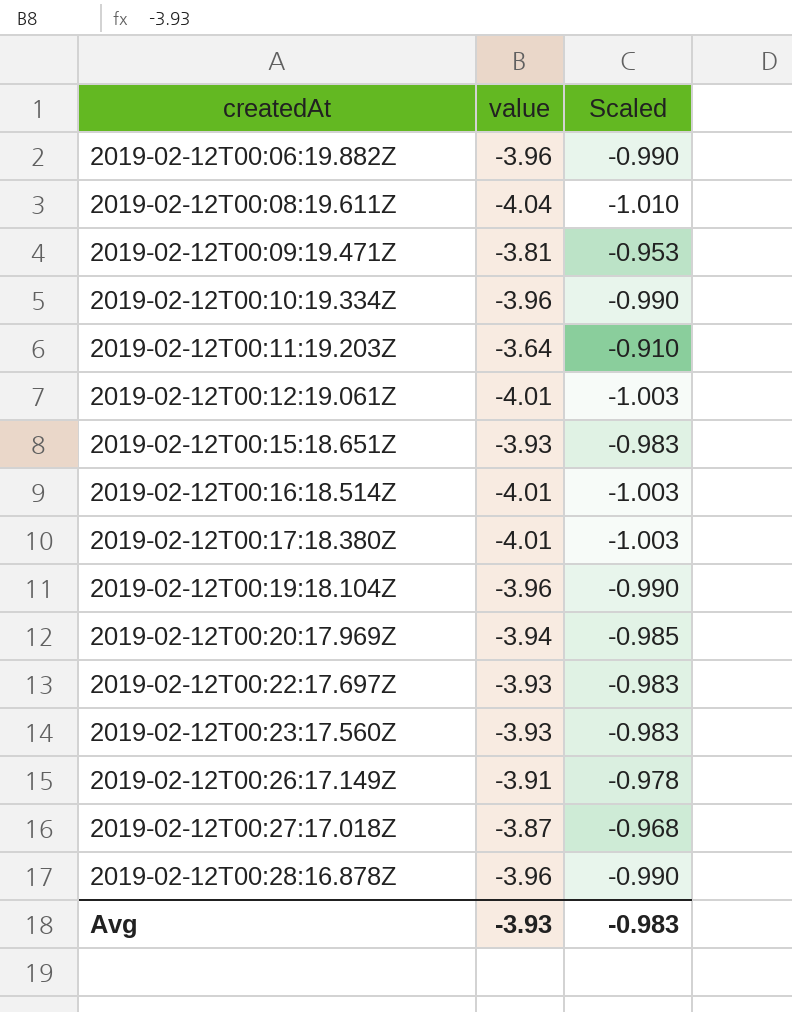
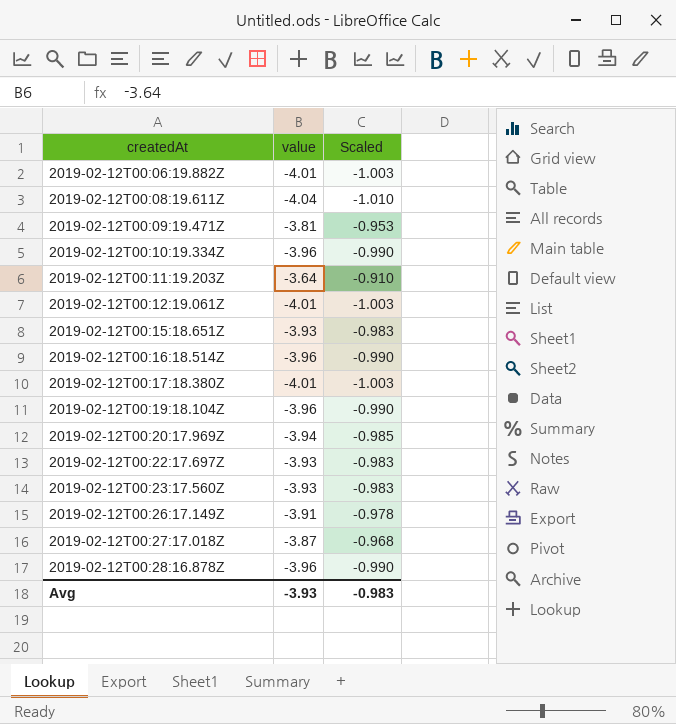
2019-02-12T00:06:19.882Z | value: -3.96 -> -4.01
2019-02-12T00:06:19.882Z | Scaled: -0.990 -> -1.003
2019-02-12T00:16:18.514Z | value: -4.01 -> -3.96
2019-02-12T00:16:18.514Z | Scaled: -1.003 -> -0.990

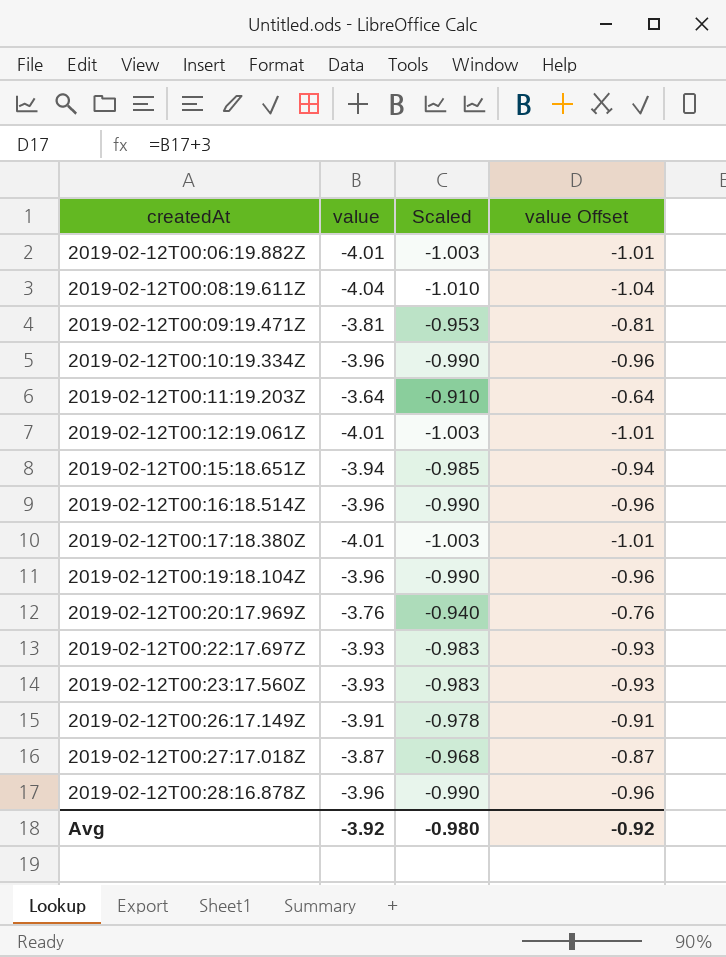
column value Offset | formula: none -> [value] + 3
2019-02-12T00:15:18.651Z | value: -3.93 -> -3.94
2019-02-12T00:15:18.651Z | Scaled: -0.983 -> -0.985
2019-02-12T00:20:17.969Z | value: -3.94 -> -3.76
2019-02-12T00:20:17.969Z | Scaled: -0.985 -> -0.940
Avg | value: -3.93 -> -3.92
Avg | Scaled: -0.983 -> -0.980

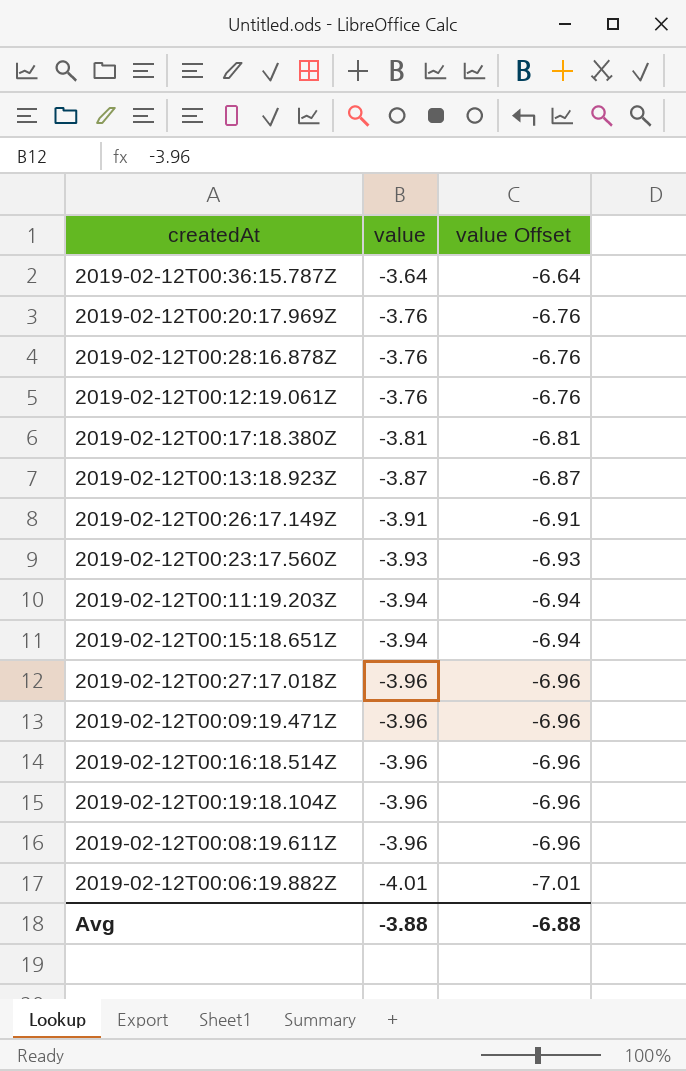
row order: createdAt ascending -> value descending
column Scaled | formula: [value] * 0.25 -> none
column value Offset | formula: [value] + 3 -> [value] - 3
row 2019-02-12T00:10:19.334Z: -3.96 | -0.990 | -0.96 -> none
row 2019-02-12T00:22:17.697Z: -3.93 | -0.983 | -0.93 -> none
row 2019-02-12T00:36:15.787Z: none -> -3.64 | -6.64
2019-02-12T00:28:16.878Z | value: -3.96 -> -3.76
2019-02-12T00:12:19.061Z | value: -4.01 -> -3.76
2019-02-12T00:17:18.380Z | value: -4.01 -> -3.81
row 2019-02-12T00:13:18.923Z: none -> -3.87 | -6.87
2019-02-12T00:11:19.203Z | value: -3.64 -> -3.94
2019-02-12T00:27:17.018Z | value: -3.87 -> -3.96
2019-02-12T00:09:19.471Z | value: -3.81 -> -3.96
2019-02-12T00:08:19.611Z | value: -4.04 -> -3.96
Avg | value: -3.92 -> -3.88
Avg | value Offset: -0.92 -> -6.88

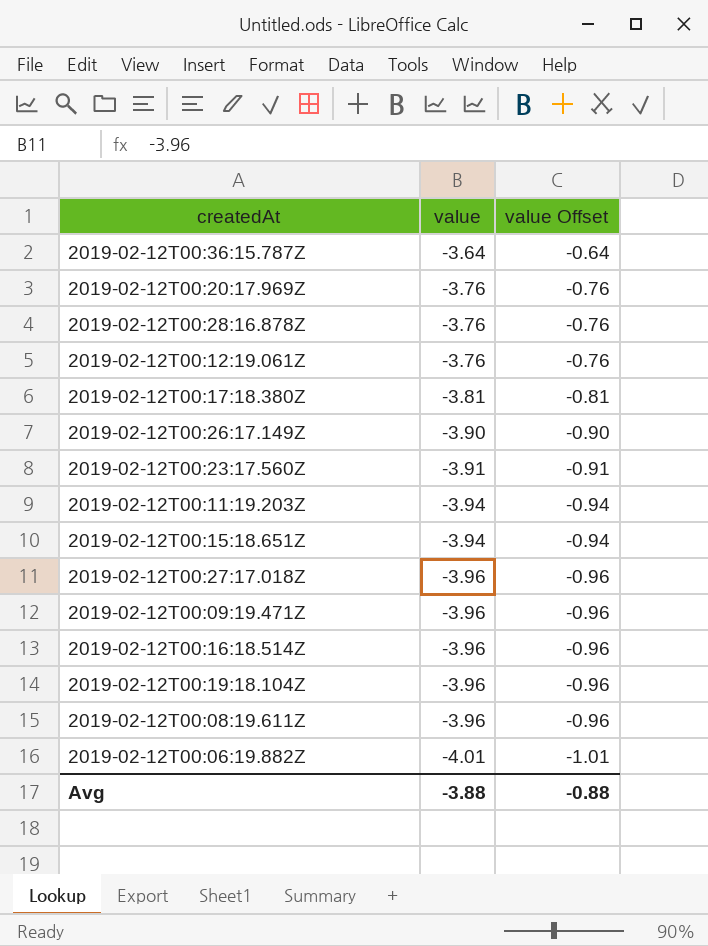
column value Offset | formula: [value] - 3 -> [value] + 3
row 2019-02-12T00:13:18.923Z: -3.87 | -6.87 -> none
2019-02-12T00:26:17.149Z | value: -3.91 -> -3.90
2019-02-12T00:23:17.560Z | value: -3.93 -> -3.91
Avg | value Offset: -6.88 -> -0.88

